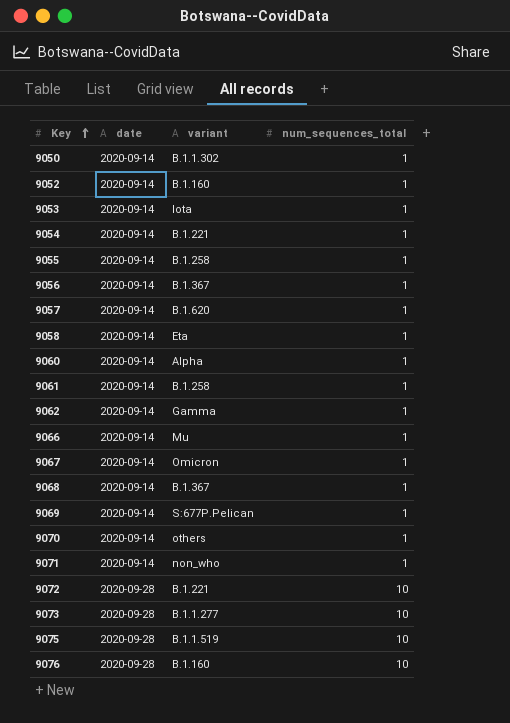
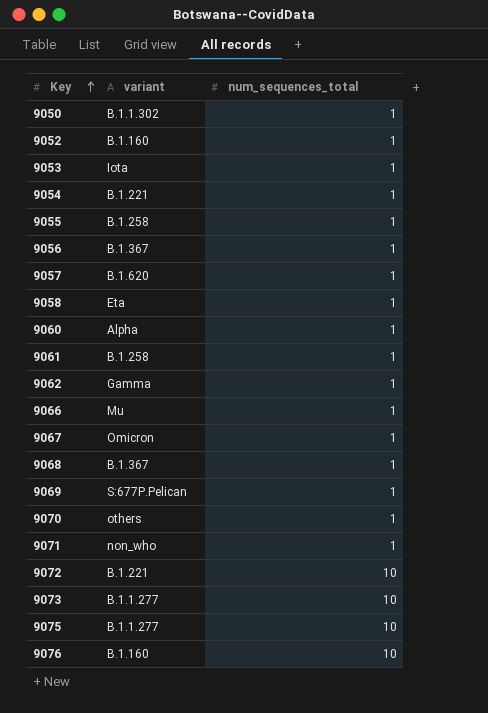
column date | position: 2 -> none
9075 | variant: B.1.1.519 -> B.1.1.277

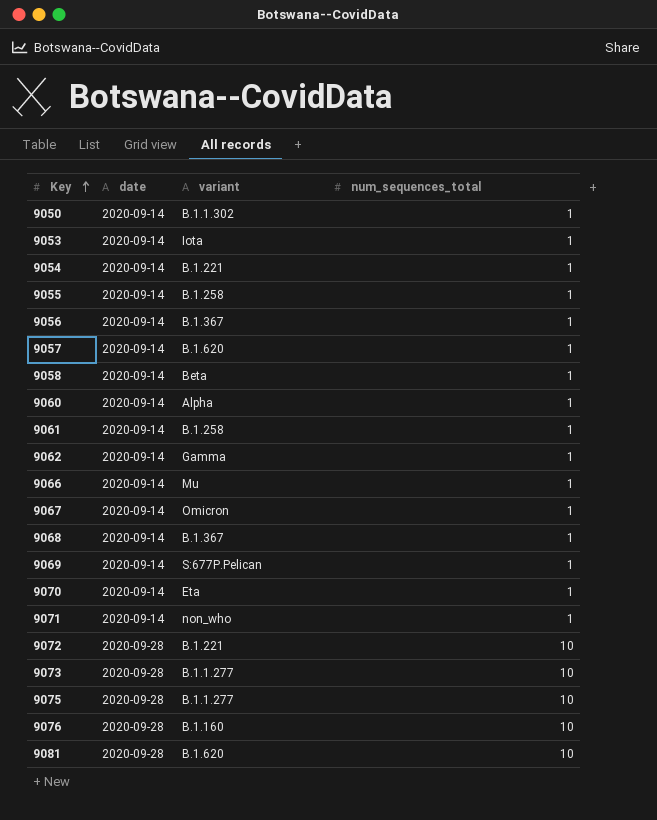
column date | position: none -> 2
row 9052: B.1.160 | 1 -> none
9058 | variant: Eta -> Beta
9070 | variant: others -> Eta
row 9081: none -> 2020-09-28 | B.1.620 | 10

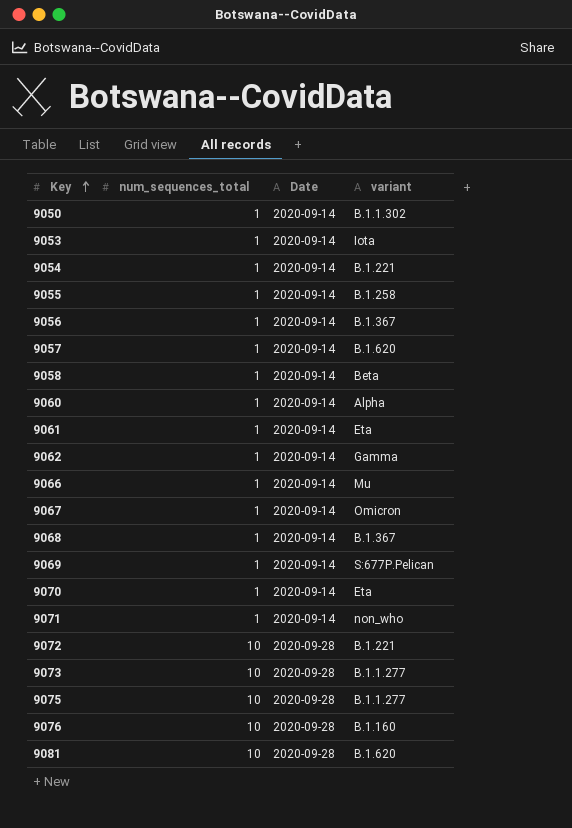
column num_sequences_total | position: 4 -> 2
column name: date -> Date
9061 | variant: B.1.258 -> Eta

